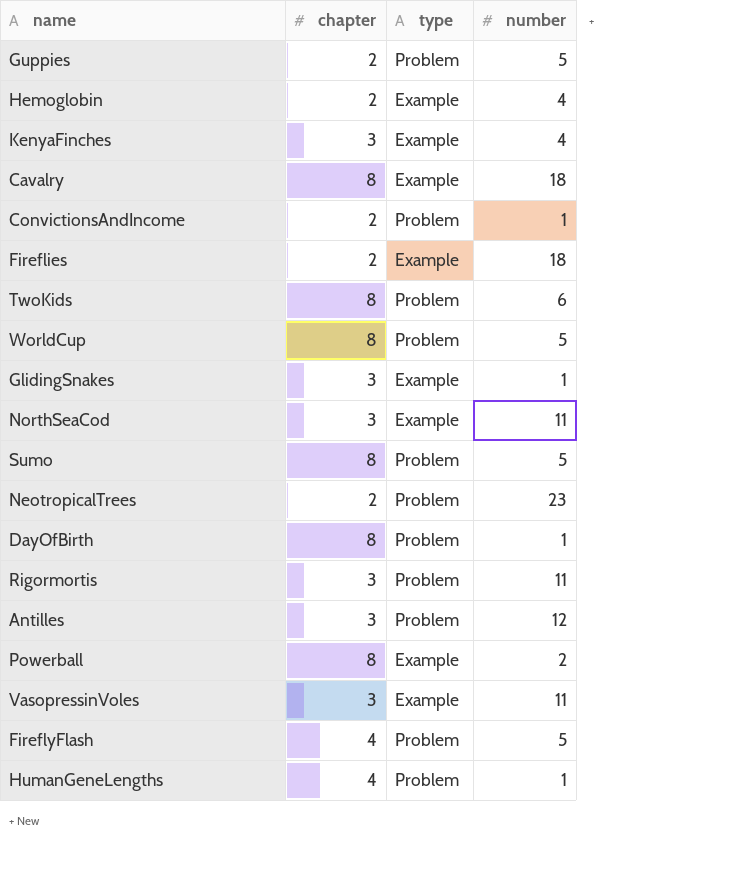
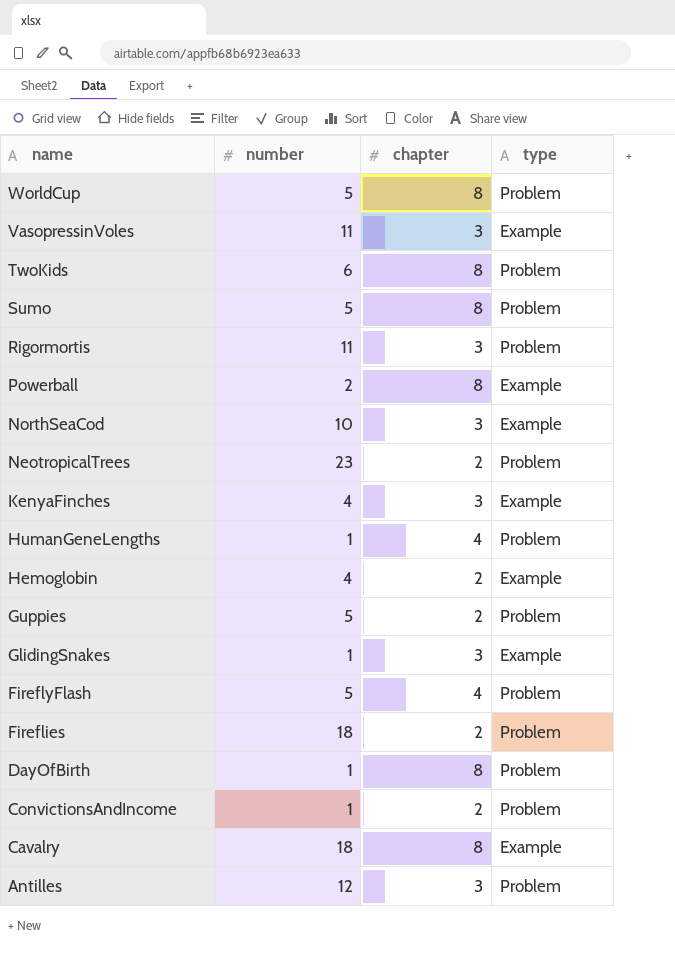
row order: none -> name descending
column number | position: 4 -> 2
NorthSeaCod | number: 11 -> 10
Fireflies | type: Example -> Problem

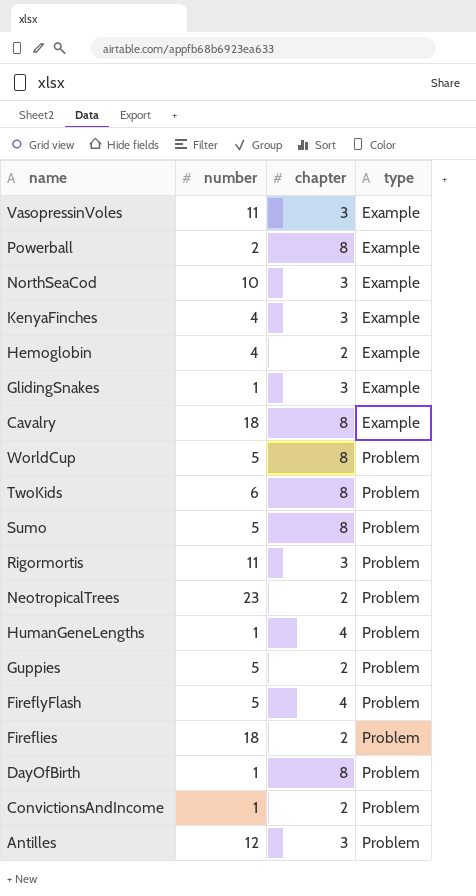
row order: name descending -> type ascending

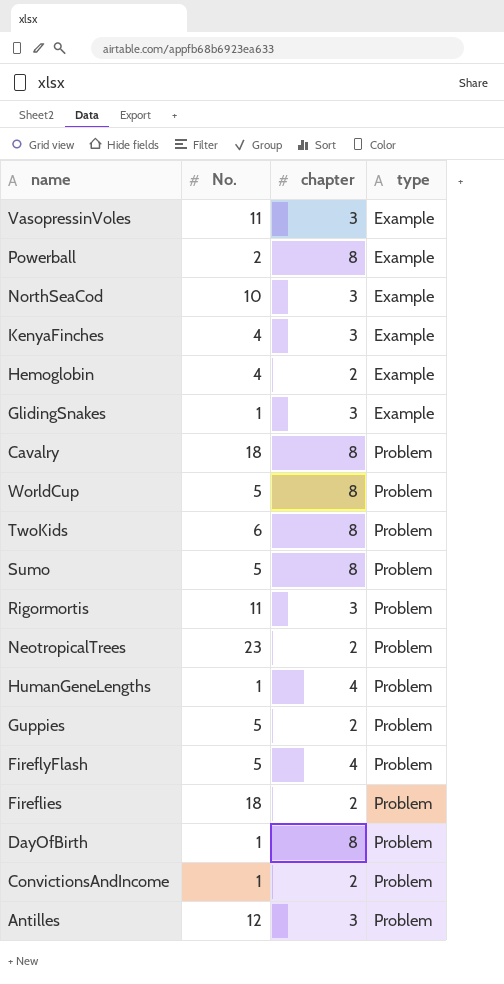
column name: number -> No.
Cavalry | type: Example -> Problem

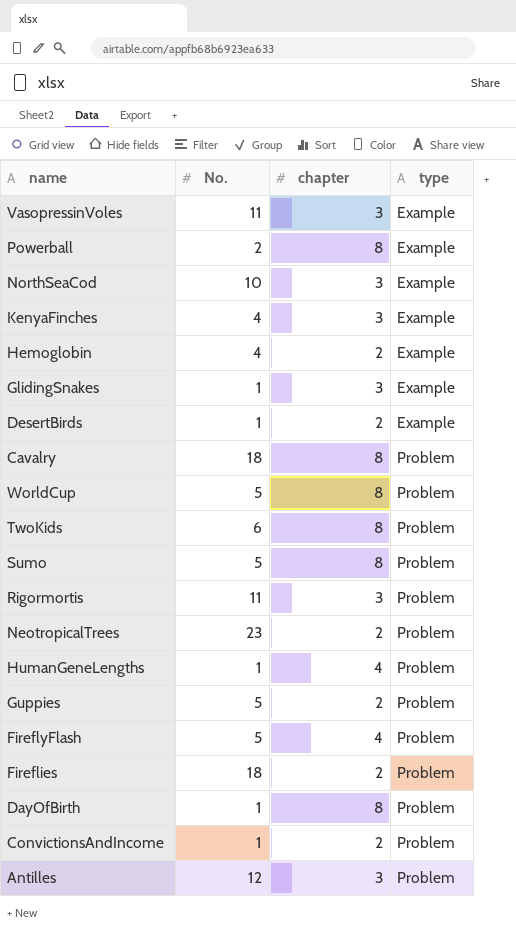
row DesertBirds: none -> 1 | 2 | Example

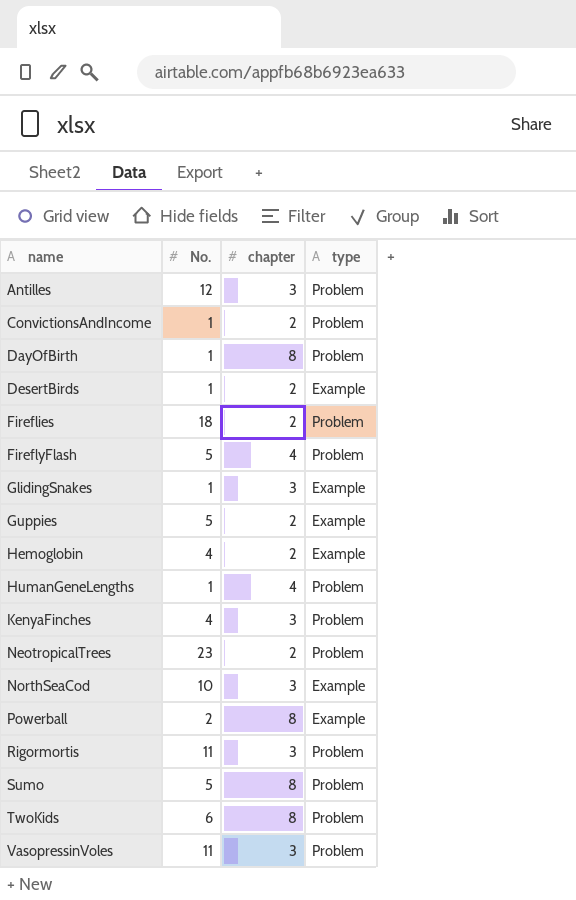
row order: type ascending -> name ascending
row Cavalry: 18 | 8 | Problem -> none
row WorldCup: 5 | 8 | Problem -> none
Guppies | type: Problem -> Example
KenyaFinches | type: Example -> Problem
VasopressinVoles | type: Example -> Problem

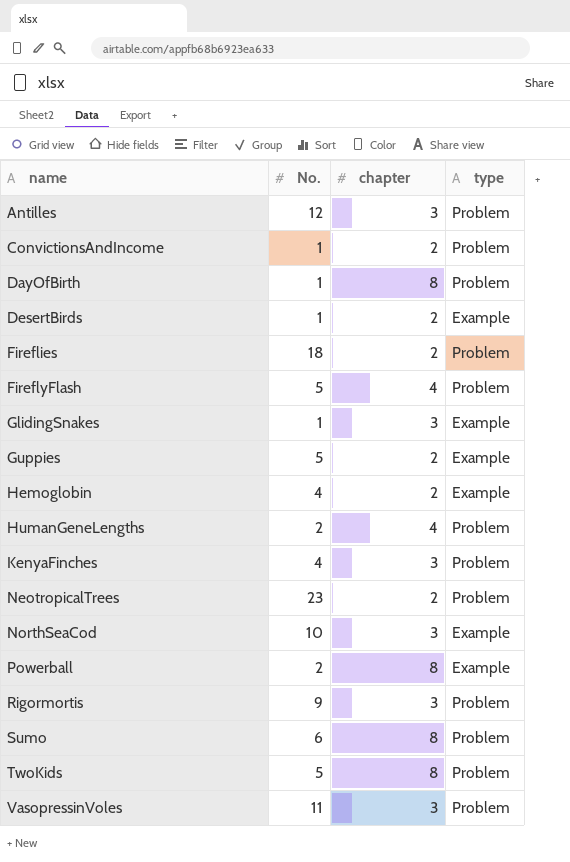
HumanGeneLengths | No.: 1 -> 2
Rigormortis | No.: 11 -> 9
Sumo | No.: 5 -> 6
TwoKids | No.: 6 -> 5

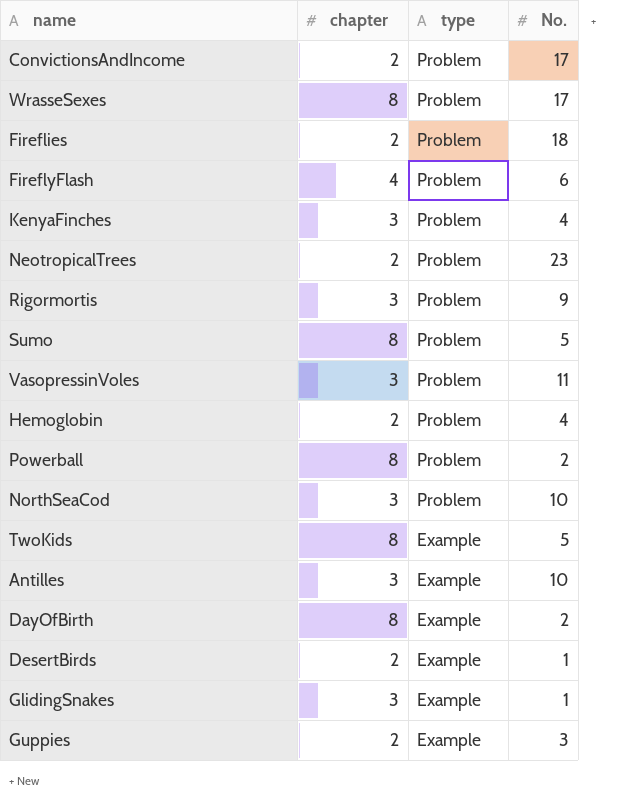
row order: name ascending -> type descending
column No. | position: 2 -> 4
row HumanGeneLengths: 2 | 4 | Problem -> none
ConvictionsAndIncome | No.: 1 -> 17
row WrasseSexes: none -> 8 | Problem | 17
FireflyFlash | No.: 5 -> 6
Sumo | No.: 6 -> 5
Hemoglobin | type: Example -> Problem
Powerball | type: Example -> Problem
NorthSeaCod | type: Example -> Problem
TwoKids | type: Problem -> Example
Antilles | type: Problem -> Example
Antilles | No.: 12 -> 10
DayOfBirth | type: Problem -> Example
DayOfBirth | No.: 1 -> 2
Guppies | No.: 5 -> 3

